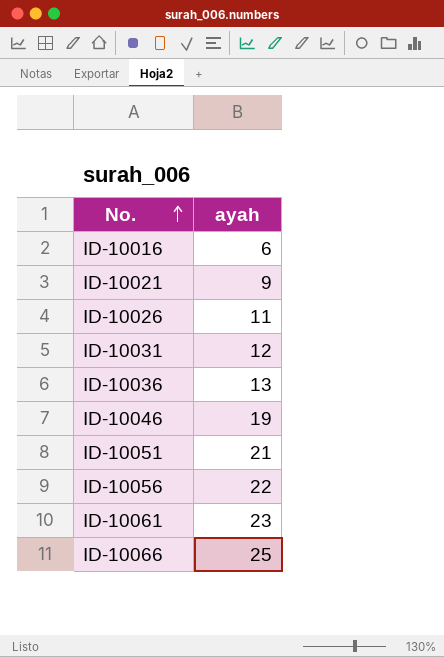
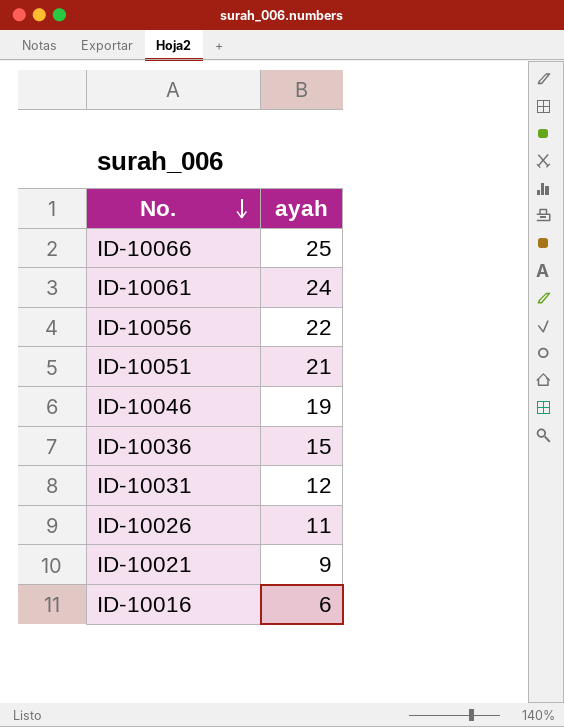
row order: No. ascending -> No. descending
ID-10061 | ayah: 23 -> 24
ID-10036 | ayah: 13 -> 15

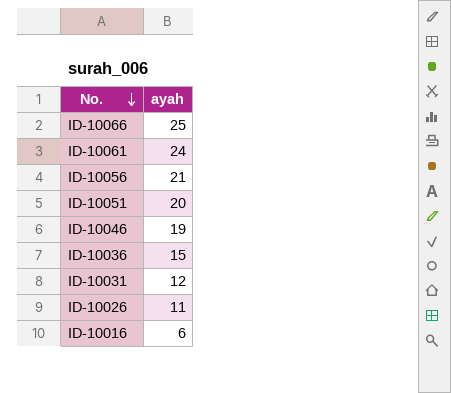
row ID-10021: 9 -> none
ID-10056 | ayah: 22 -> 21
ID-10051 | ayah: 21 -> 20

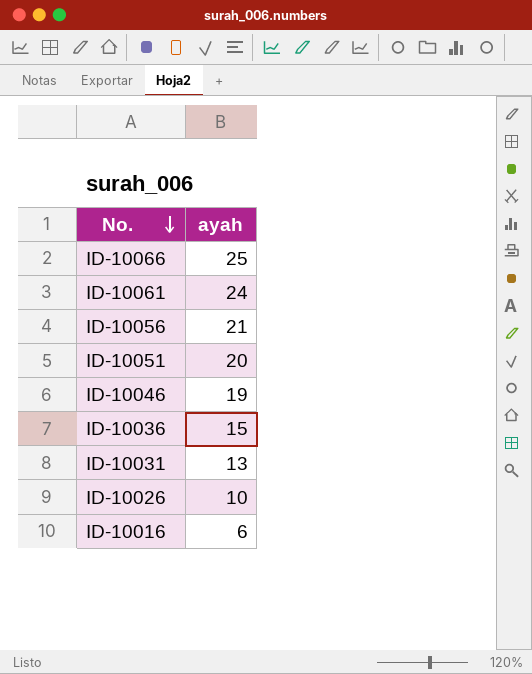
ID-10031 | ayah: 12 -> 13
ID-10026 | ayah: 11 -> 10

